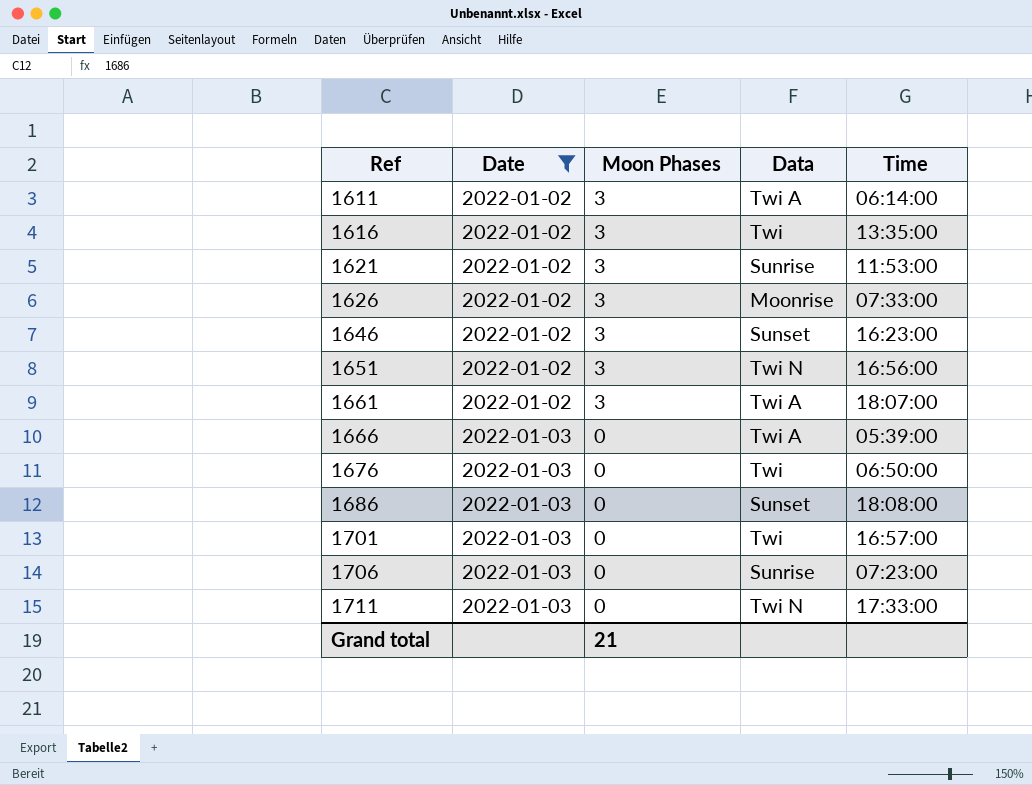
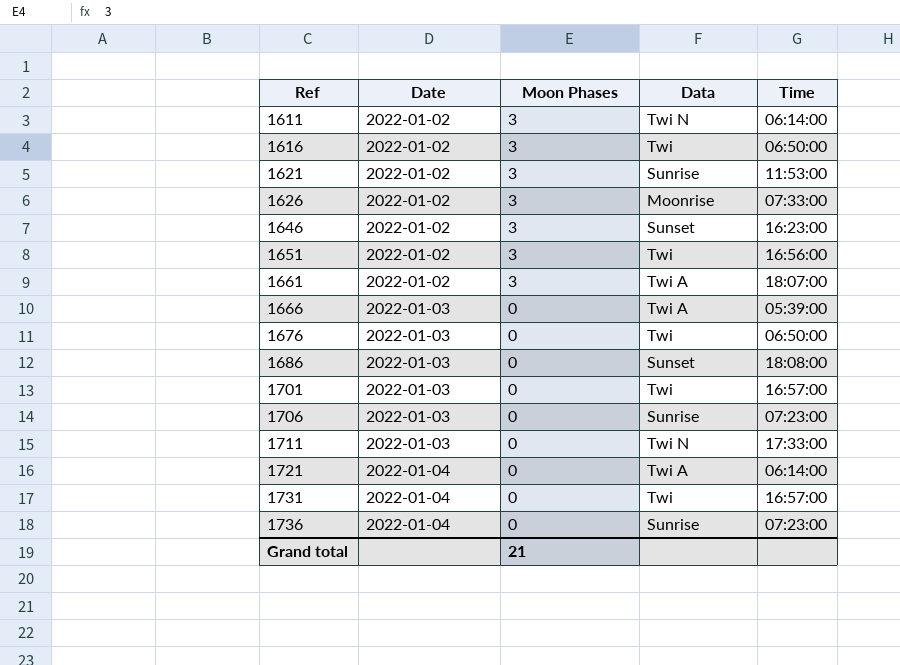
filter: Date != 2022-01-04 -> none
1611 | Data: Twi A -> Twi N
1616 | Time: 13:35:00 -> 06:50:00
1651 | Data: Twi N -> Twi

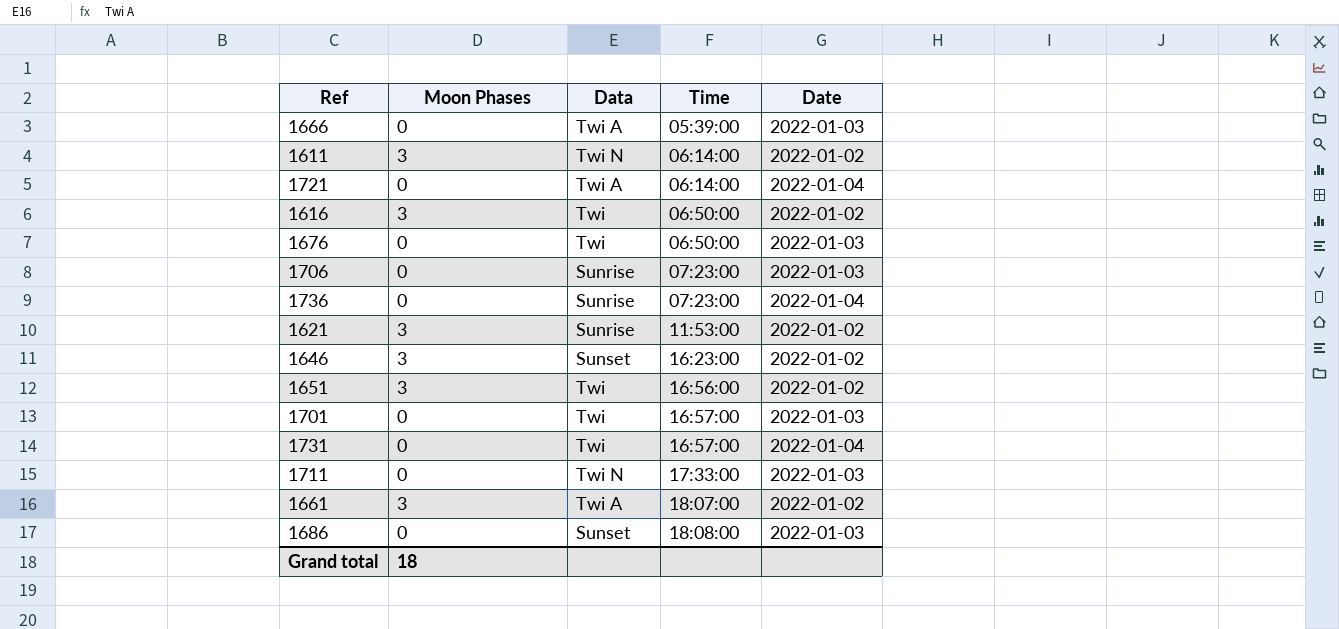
row order: Ref ascending -> Time ascending
column Date | position: 2 -> 5
row 1626: 2022-01-02 | 3 | Moonrise | 07:33:00 -> none
Grand total | Moon Phases: 21 -> 18

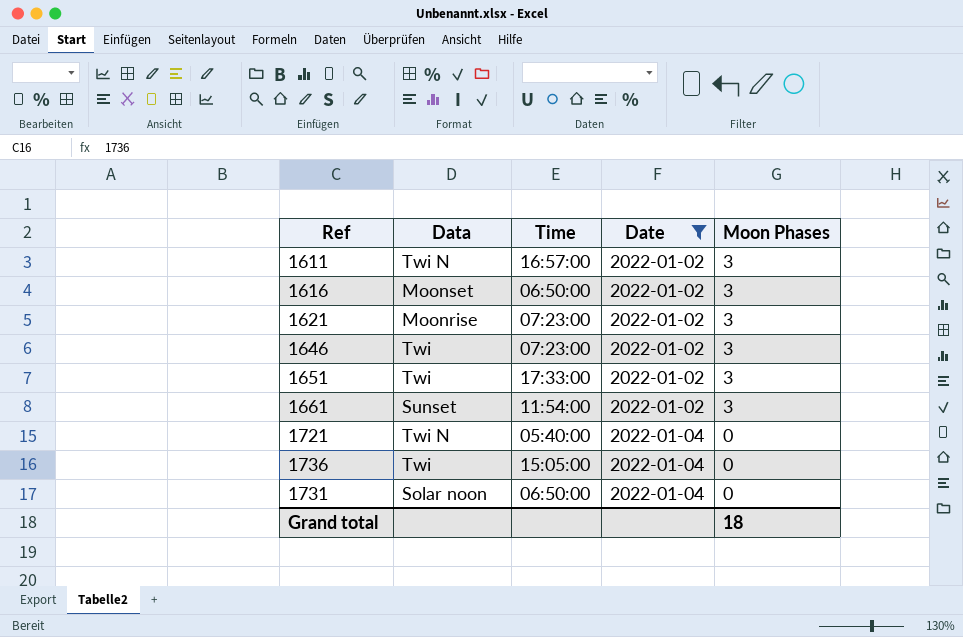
filter: none -> Date != 2022-01-03
row order: Time ascending -> Date ascending
column Moon Phases | position: 2 -> 5
1611 | Time: 06:14:00 -> 16:57:00
1616 | Data: Twi -> Moonset
1621 | Data: Sunrise -> Moonrise
1621 | Time: 11:53:00 -> 07:23:00
1646 | Data: Sunset -> Twi
1646 | Time: 16:23:00 -> 07:23:00
1651 | Time: 16:56:00 -> 17:33:00
1661 | Data: Twi A -> Sunset
1661 | Time: 18:07:00 -> 11:54:00
1721 | Data: Twi A -> Twi N
1721 | Time: 06:14:00 -> 05:40:00
1736 | Data: Sunrise -> Twi
1736 | Time: 07:23:00 -> 15:05:00
1731 | Data: Twi -> Solar noon
1731 | Time: 16:57:00 -> 06:50:00

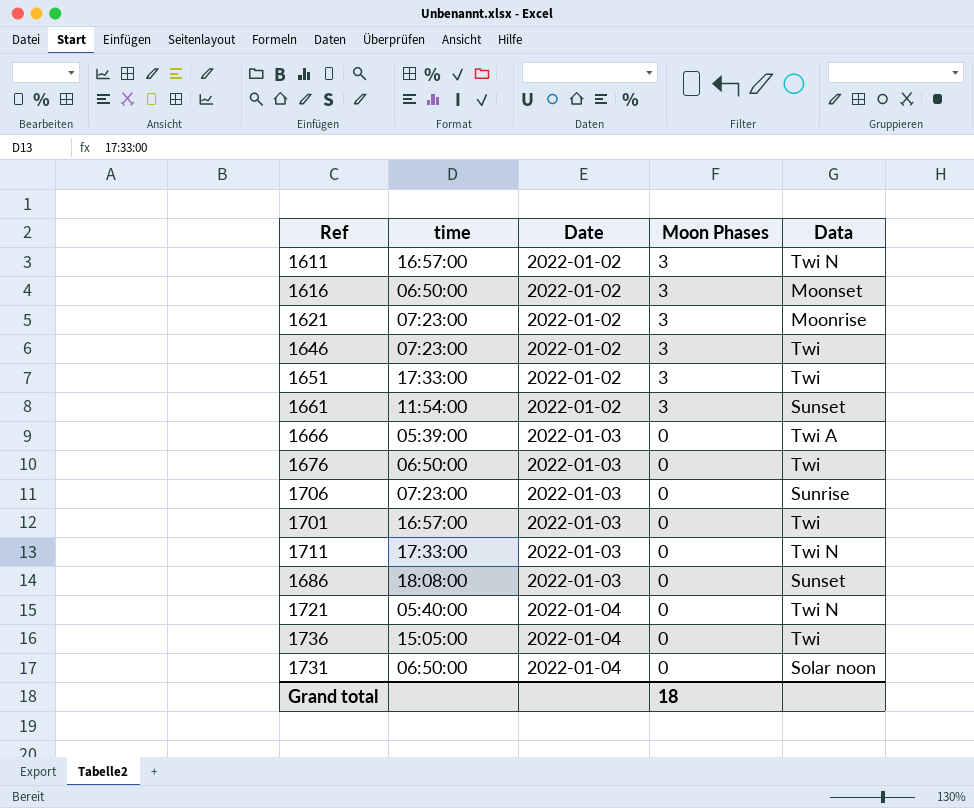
filter: Date != 2022-01-03 -> none
column name: Time -> time
column Data | position: 2 -> 5

